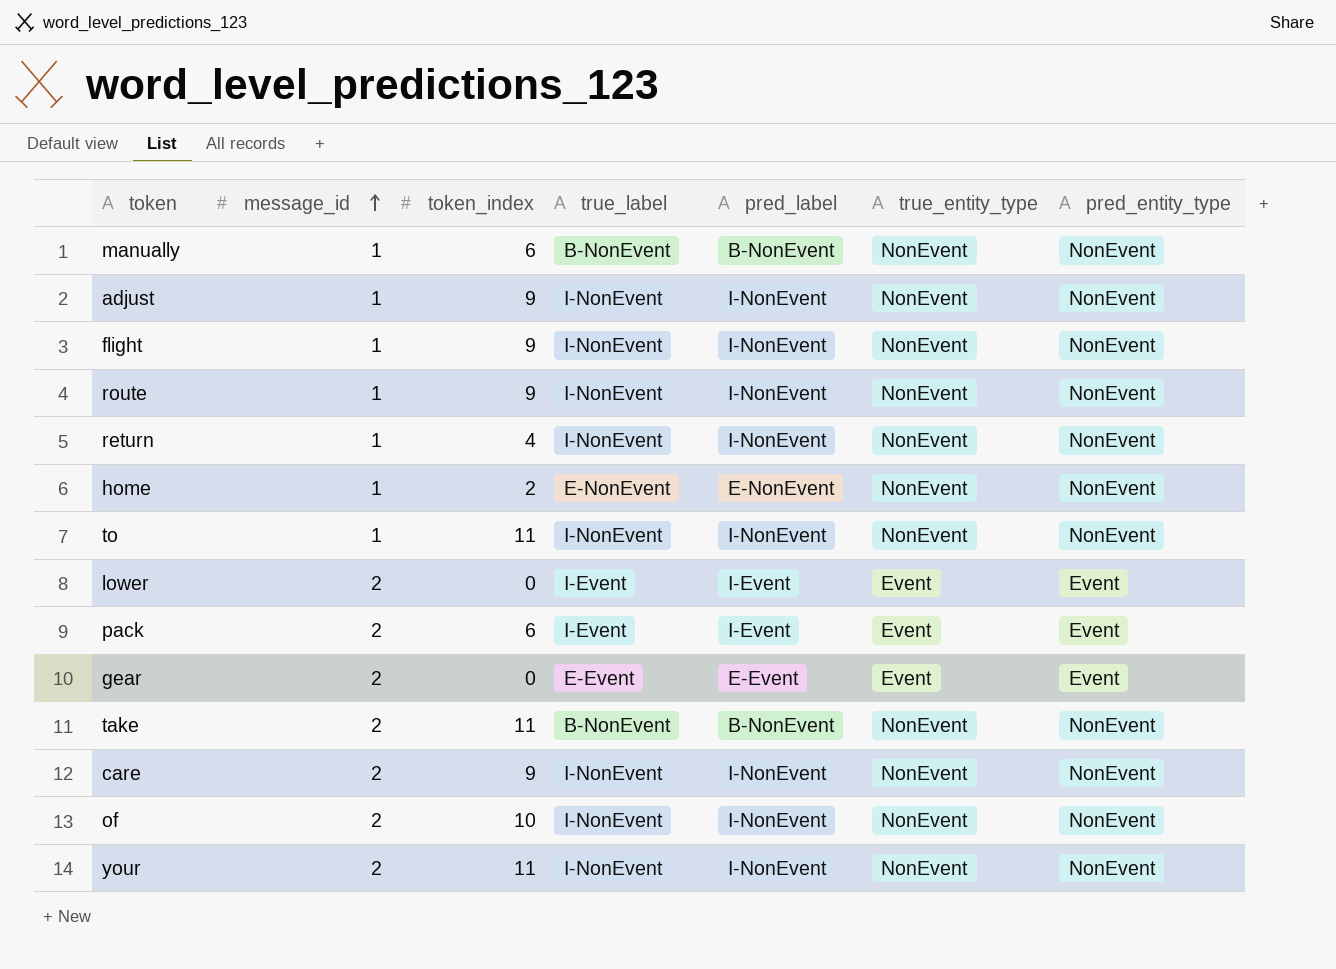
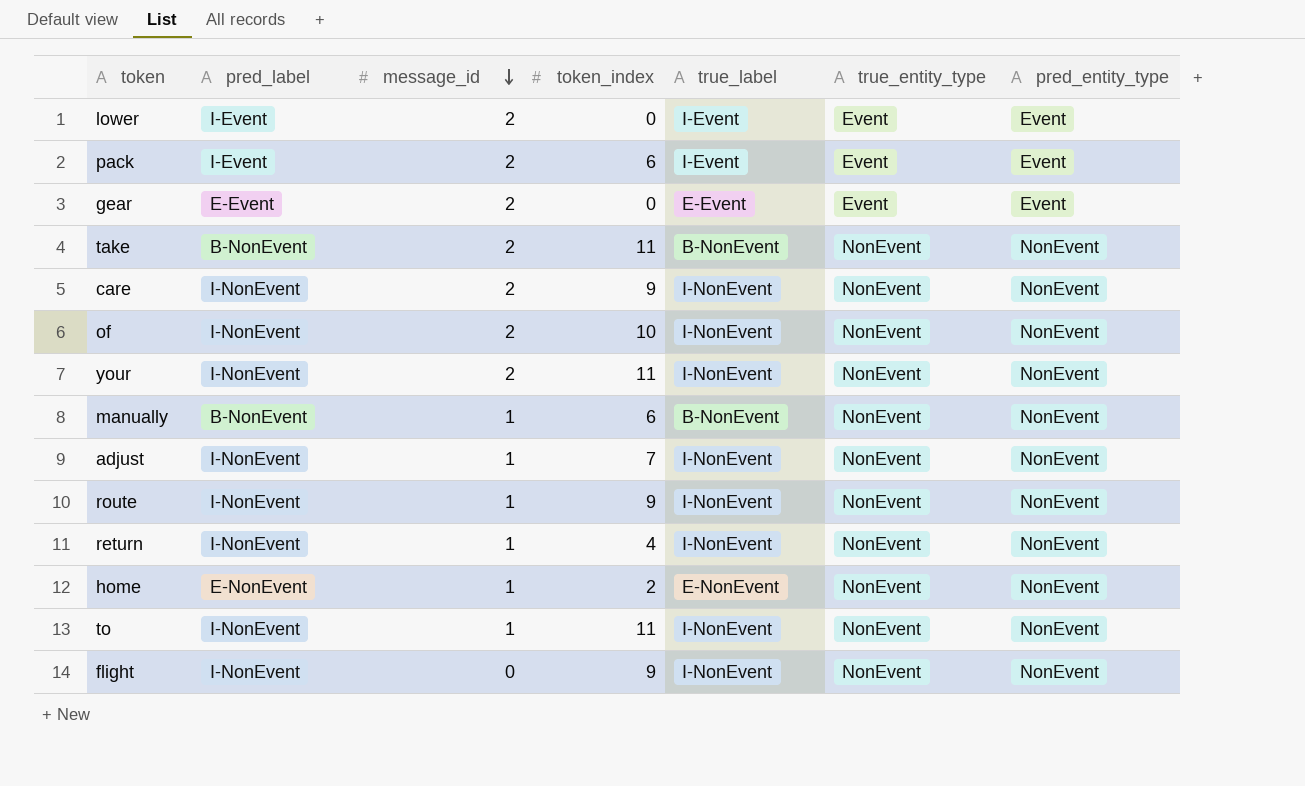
row order: message_id ascending -> message_id descending
column pred_label | position: 5 -> 2
adjust | token_index: 9 -> 7
flight | message_id: 1 -> 0

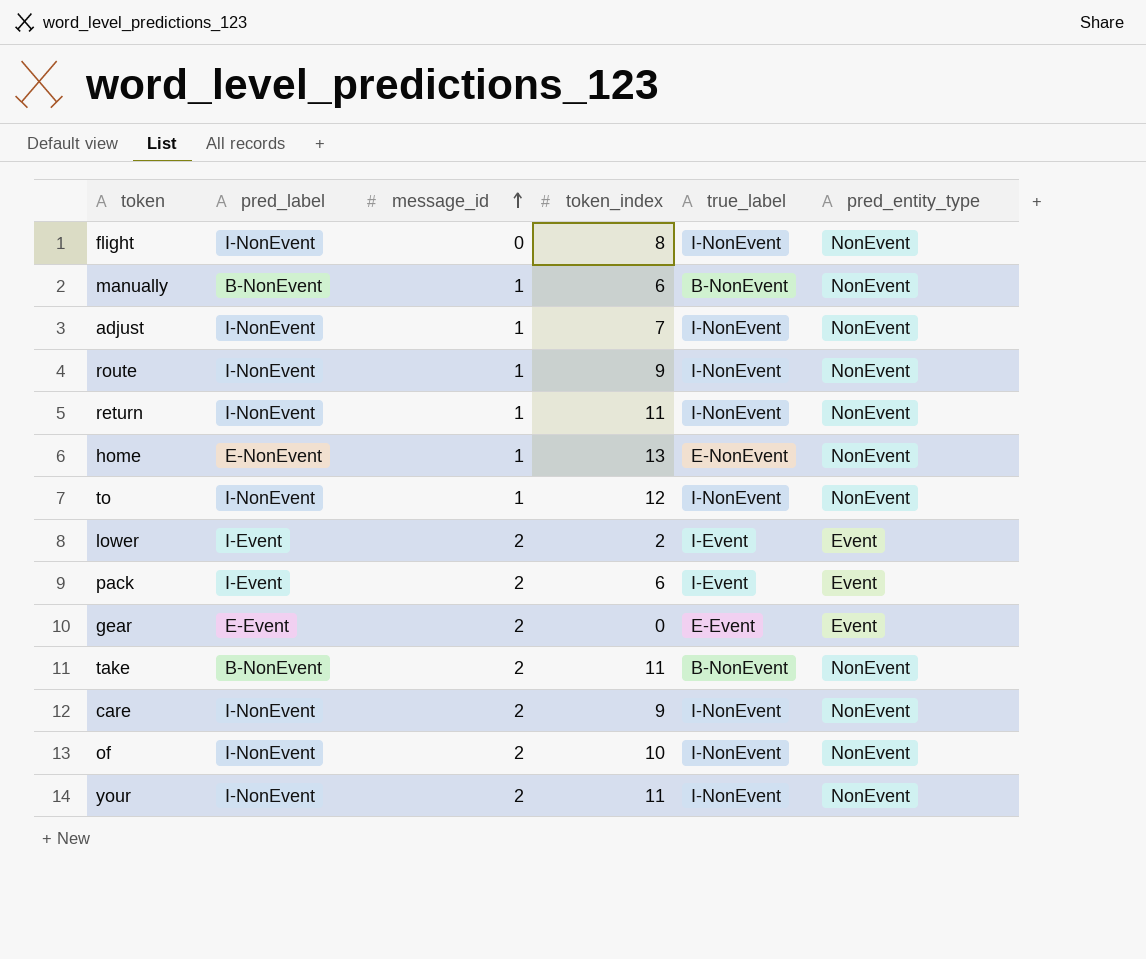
row order: message_id descending -> message_id ascending
column true_entity_type | position: 6 -> none
flight | token_index: 9 -> 8
return | token_index: 4 -> 11
home | token_index: 2 -> 13
to | token_index: 11 -> 12
lower | token_index: 0 -> 2

